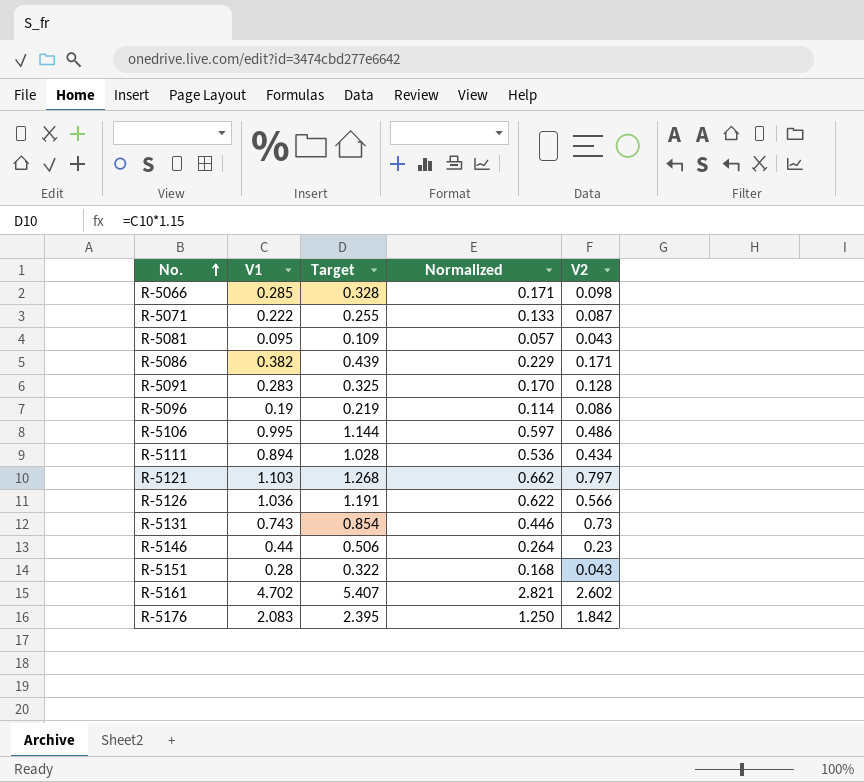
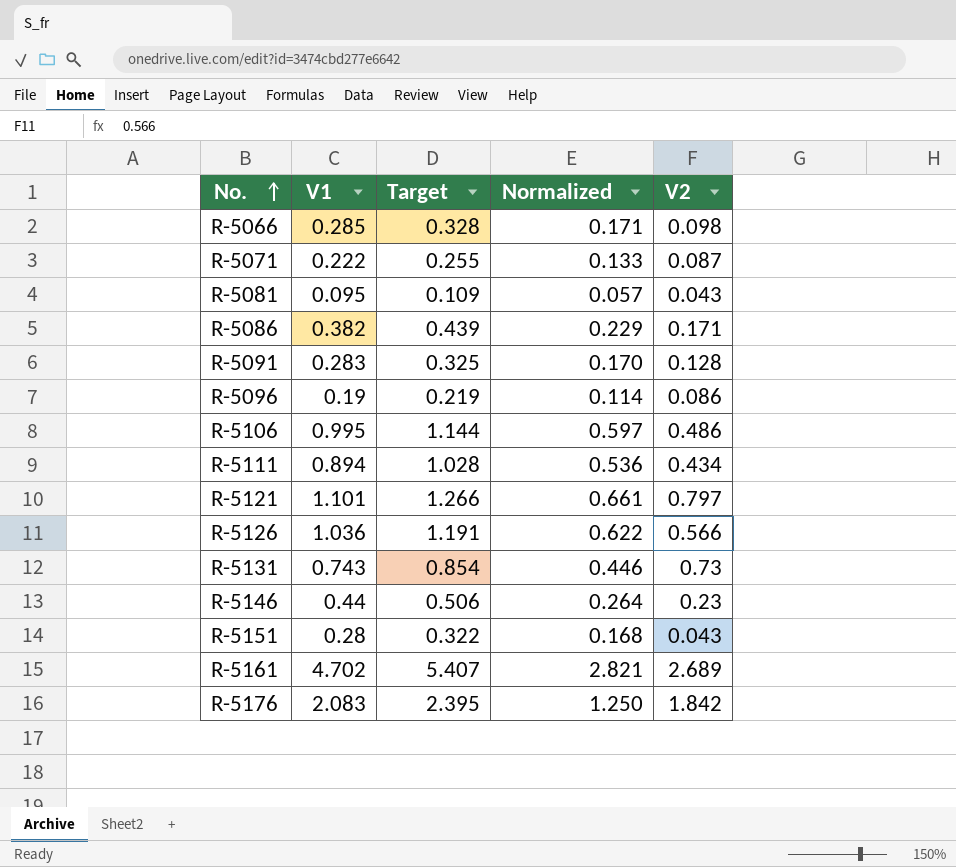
R-5121 | V1: 1.103 -> 1.101
R-5121 | Target: 1.268 -> 1.266
R-5121 | Normalized: 0.662 -> 0.661
R-5161 | V2: 2.602 -> 2.689

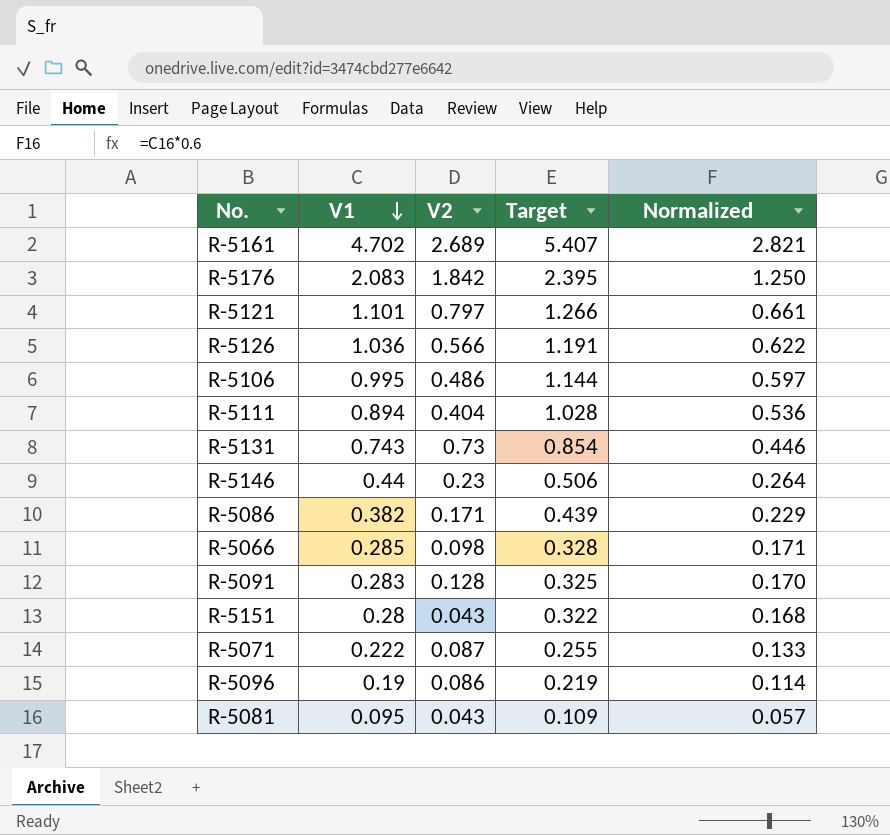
row order: No. ascending -> V1 descending
column V2 | position: 5 -> 3
R-5111 | V2: 0.434 -> 0.404

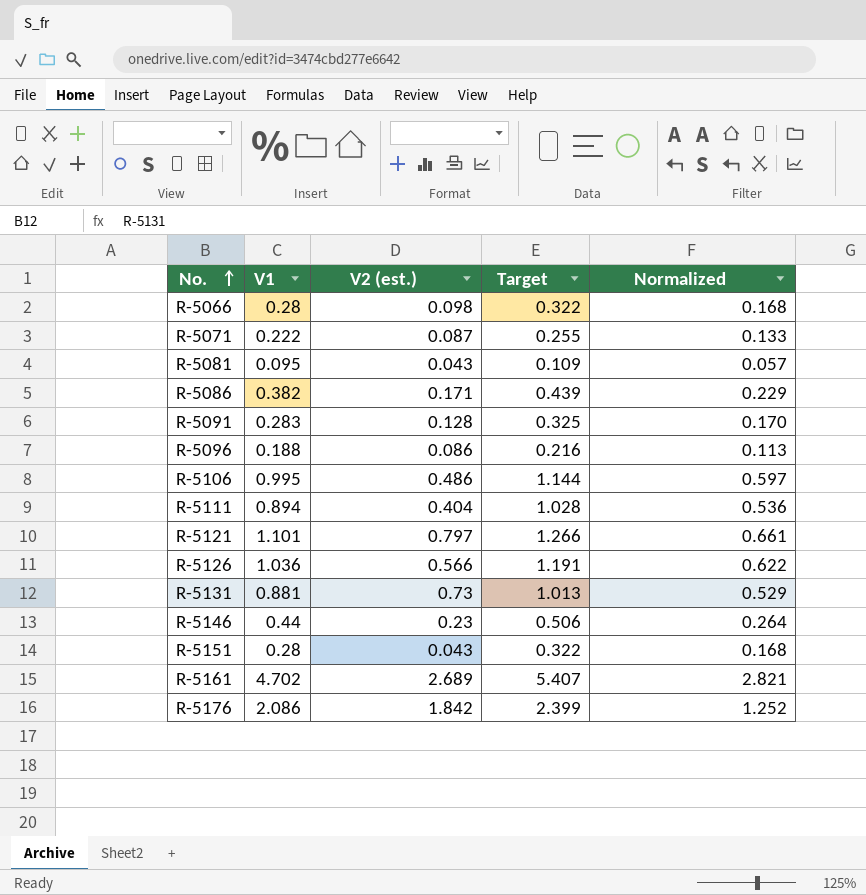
row order: V1 descending -> No. ascending
column name: V2 -> V2 (est.)
R-5066 | V1: 0.285 -> 0.28
R-5066 | Target: 0.328 -> 0.322
R-5066 | Normalized: 0.171 -> 0.168
R-5096 | V1: 0.19 -> 0.188
R-5096 | Target: 0.219 -> 0.216
R-5096 | Normalized: 0.114 -> 0.113
R-5131 | V1: 0.743 -> 0.881
R-5131 | Target: 0.854 -> 1.013
R-5131 | Normalized: 0.446 -> 0.529
R-5176 | V1: 2.083 -> 2.086
R-5176 | Target: 2.395 -> 2.399
R-5176 | Normalized: 1.250 -> 1.252

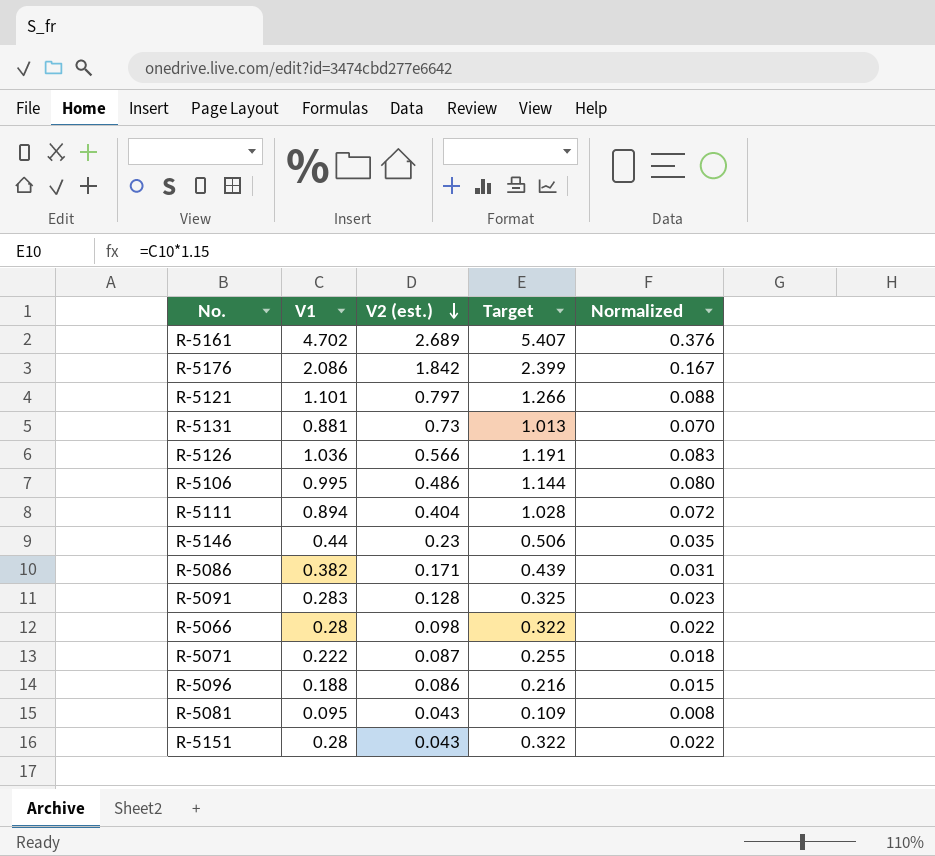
row order: No. ascending -> V2 (est.) descending
column Normalized | formula: [V1] * 0.6 -> [V1] * 0.08

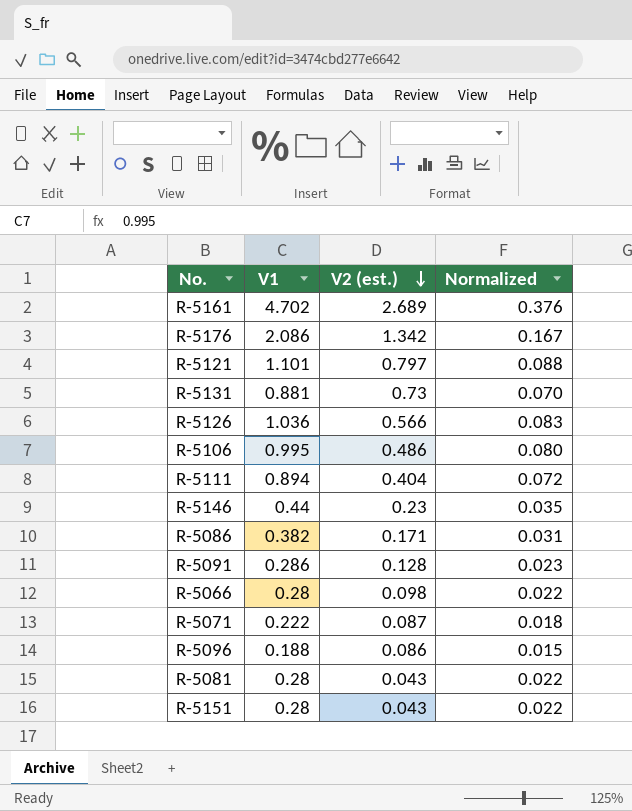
column Target | formula: [V1] * 1.15 -> none
R-5176 | V2 (est.): 1.842 -> 1.342
R-5091 | V1: 0.283 -> 0.286
R-5081 | V1: 0.095 -> 0.28
R-5081 | Normalized: 0.008 -> 0.022

